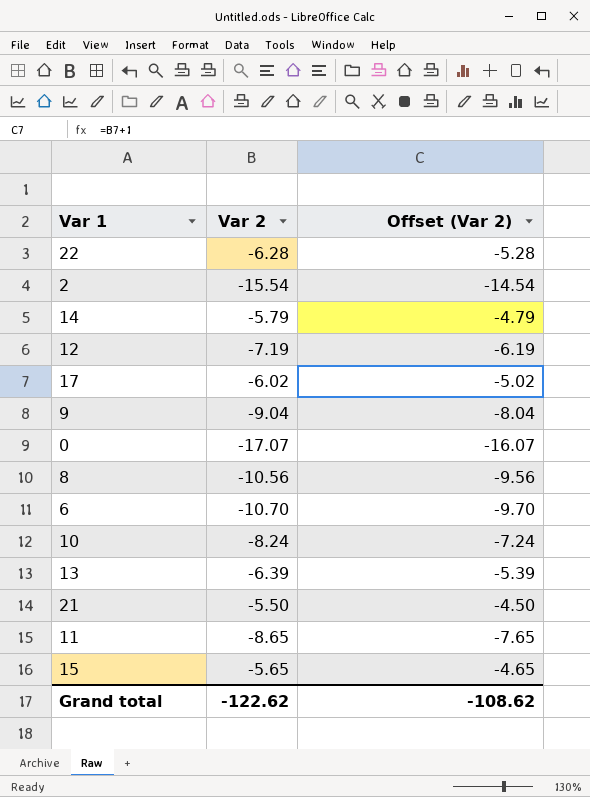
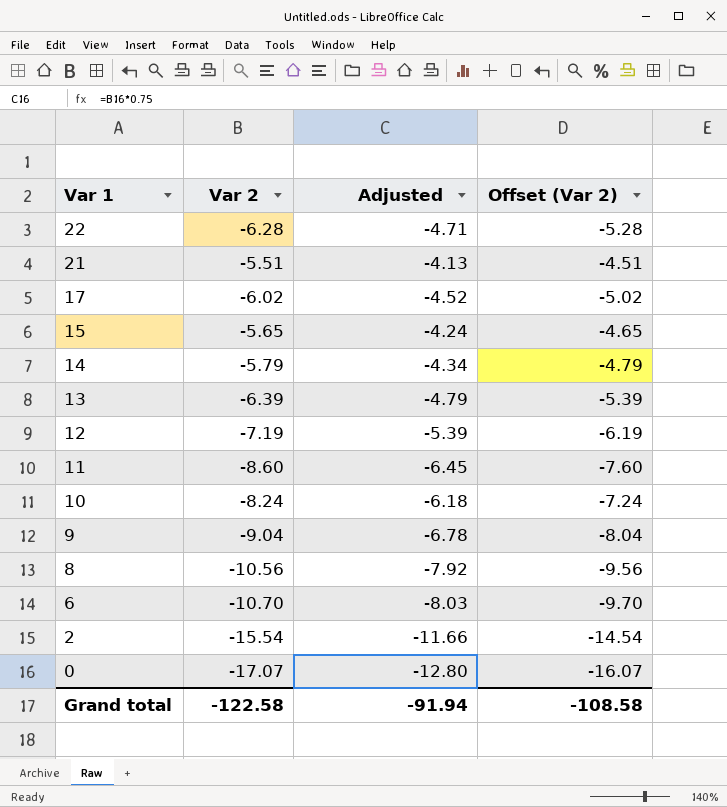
row order: none -> Var 1 descending
column Adjusted | formula: none -> [Var 2] * 0.75
21 | Var 2: -5.50 -> -5.51
21 | Offset (Var 2): -4.50 -> -4.51
11 | Var 2: -8.65 -> -8.60
11 | Offset (Var 2): -7.65 -> -7.60
Grand total | Var 2: -122.62 -> -122.58
Grand total | Offset (Var 2): -108.62 -> -108.58

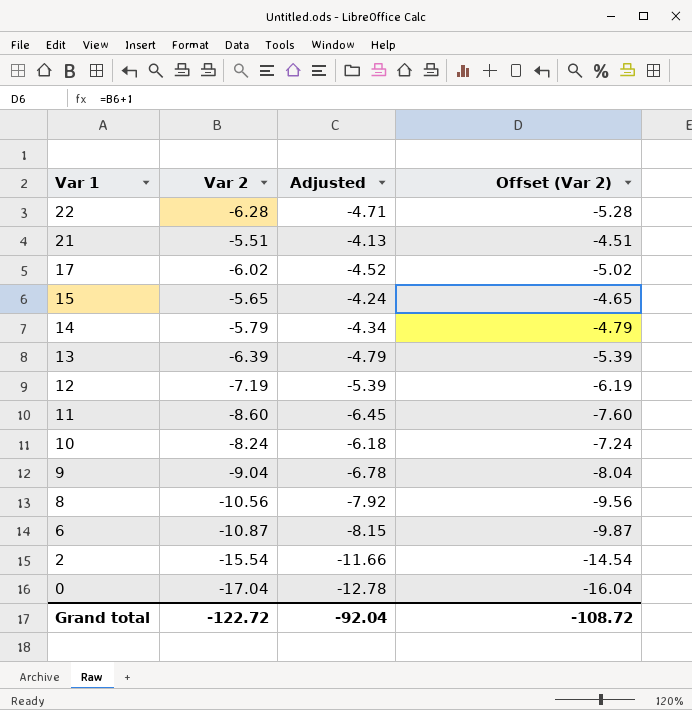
6 | Var 2: -10.70 -> -10.87
6 | Adjusted: -8.03 -> -8.15
6 | Offset (Var 2): -9.70 -> -9.87
0 | Var 2: -17.07 -> -17.04
0 | Adjusted: -12.80 -> -12.78
0 | Offset (Var 2): -16.07 -> -16.04
Grand total | Var 2: -122.58 -> -122.72
Grand total | Adjusted: -91.94 -> -92.04
Grand total | Offset (Var 2): -108.58 -> -108.72

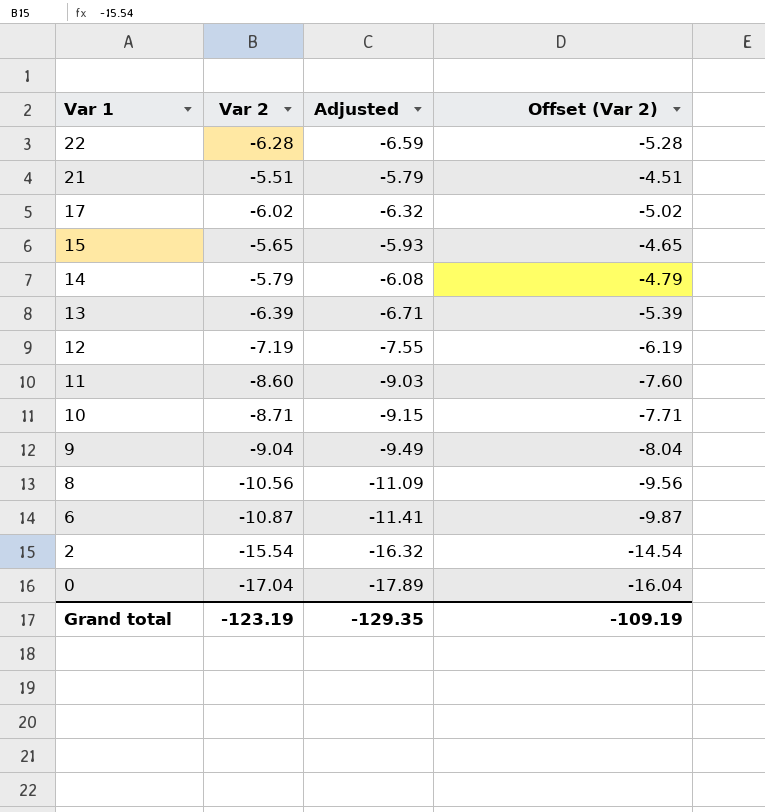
column Adjusted | formula: [Var 2] * 0.75 -> [Var 2] * 1.05
10 | Var 2: -8.24 -> -8.71
10 | Offset (Var 2): -7.24 -> -7.71
Grand total | Var 2: -122.72 -> -123.19
Grand total | Adjusted: -92.04 -> -129.35
Grand total | Offset (Var 2): -108.72 -> -109.19

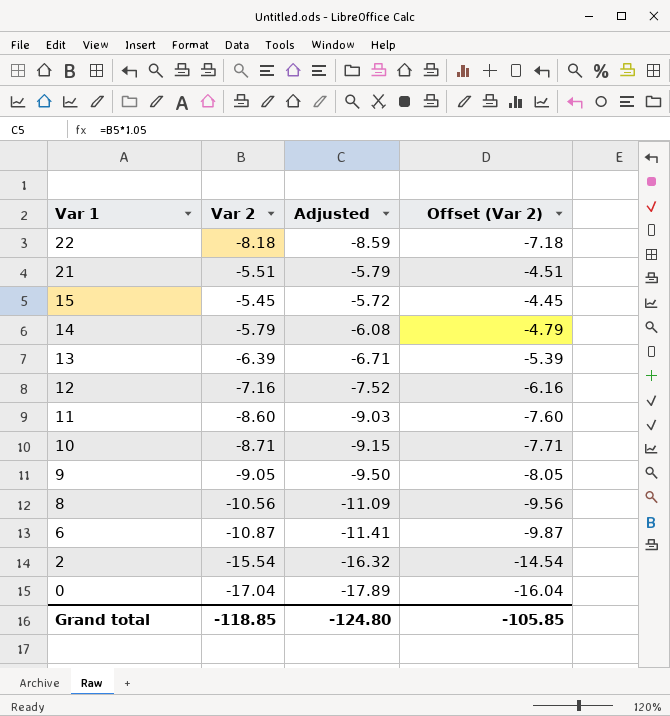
row 17: -6.02 | -6.32 | -5.02 -> none
22 | Var 2: -6.28 -> -8.18
22 | Adjusted: -6.59 -> -8.59
22 | Offset (Var 2): -5.28 -> -7.18
15 | Var 2: -5.65 -> -5.45
15 | Adjusted: -5.93 -> -5.72
15 | Offset (Var 2): -4.65 -> -4.45
12 | Var 2: -7.19 -> -7.16
12 | Adjusted: -7.55 -> -7.52
12 | Offset (Var 2): -6.19 -> -6.16
9 | Var 2: -9.04 -> -9.05
9 | Adjusted: -9.49 -> -9.50
9 | Offset (Var 2): -8.04 -> -8.05
Grand total | Var 2: -123.19 -> -118.85
Grand total | Adjusted: -129.35 -> -124.80
Grand total | Offset (Var 2): -109.19 -> -105.85

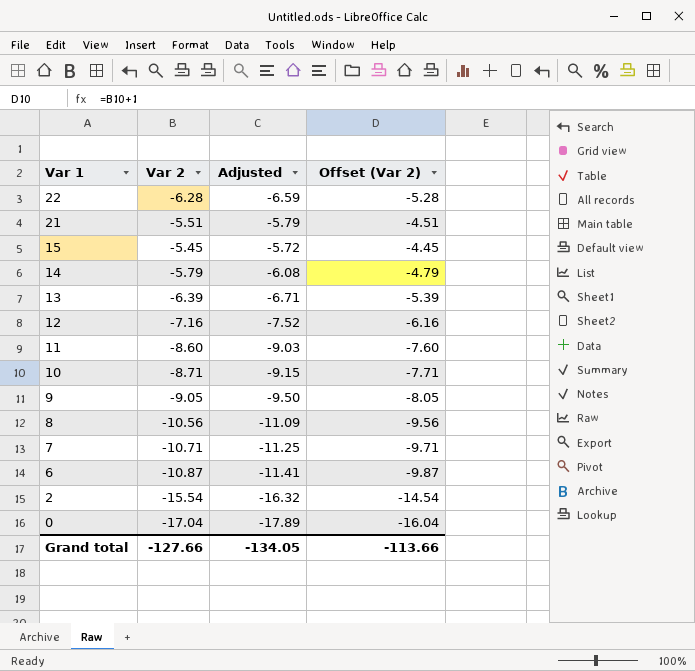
22 | Var 2: -8.18 -> -6.28
22 | Adjusted: -8.59 -> -6.59
22 | Offset (Var 2): -7.18 -> -5.28
row 7: none -> -10.71 | -11.25 | -9.71
Grand total | Var 2: -118.85 -> -127.66
Grand total | Adjusted: -124.80 -> -134.05
Grand total | Offset (Var 2): -105.85 -> -113.66

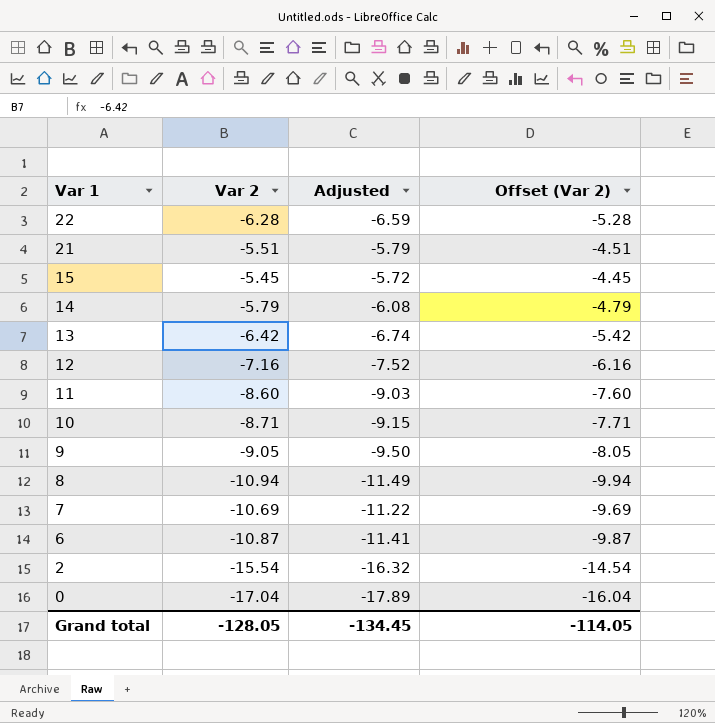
13 | Var 2: -6.39 -> -6.42
13 | Adjusted: -6.71 -> -6.74
13 | Offset (Var 2): -5.39 -> -5.42
8 | Var 2: -10.56 -> -10.94
8 | Adjusted: -11.09 -> -11.49
8 | Offset (Var 2): -9.56 -> -9.94
7 | Var 2: -10.71 -> -10.69
7 | Adjusted: -11.25 -> -11.22
7 | Offset (Var 2): -9.71 -> -9.69
Grand total | Var 2: -127.66 -> -128.05
Grand total | Adjusted: -134.05 -> -134.45
Grand total | Offset (Var 2): -113.66 -> -114.05

